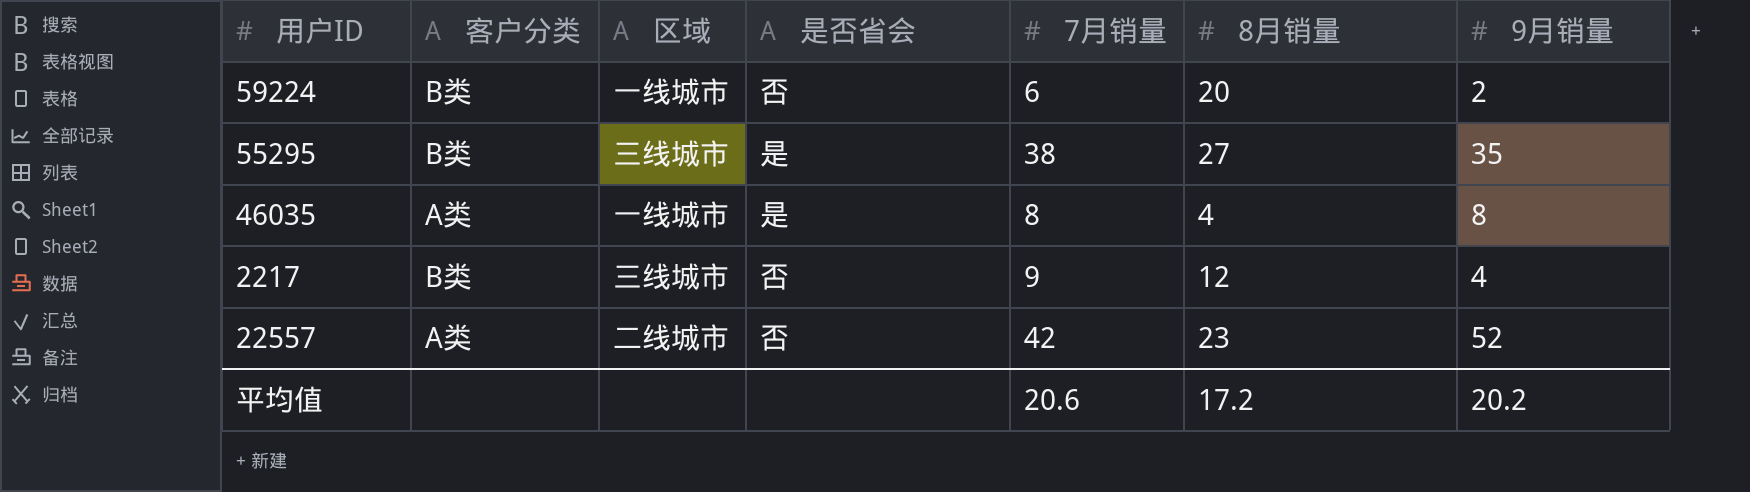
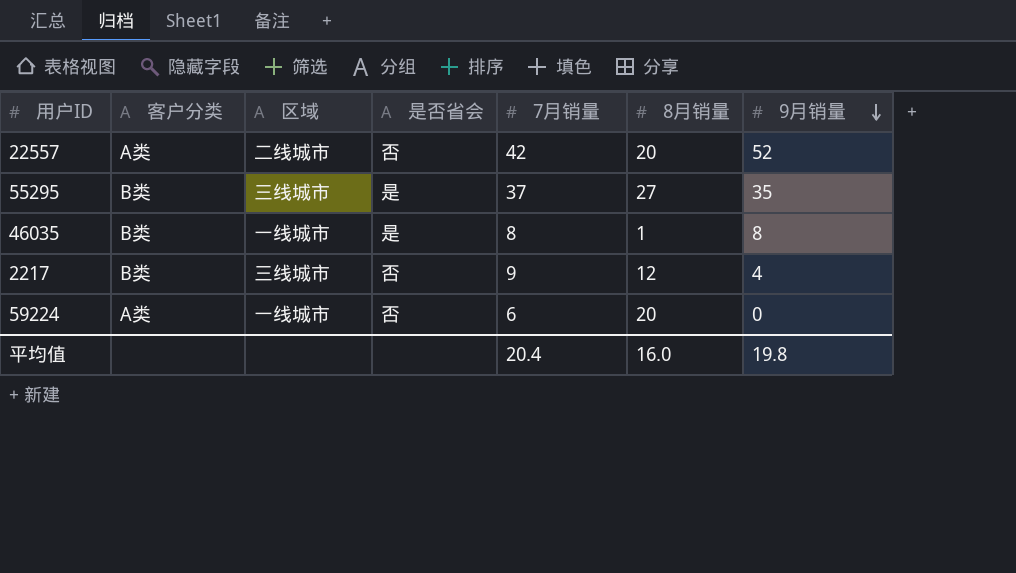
row order: none -> 9月销量 descending
22557 | 8月销量: 23 -> 20
55295 | 7月销量: 38 -> 37
46035 | 客户分类: A类 -> B类
46035 | 8月销量: 4 -> 1
59224 | 客户分类: B类 -> A类
59224 | 9月销量: 2 -> 0
平均值 | 7月销量: 20.6 -> 20.4
平均值 | 8月销量: 17.2 -> 16.0
平均值 | 9月销量: 20.2 -> 19.8

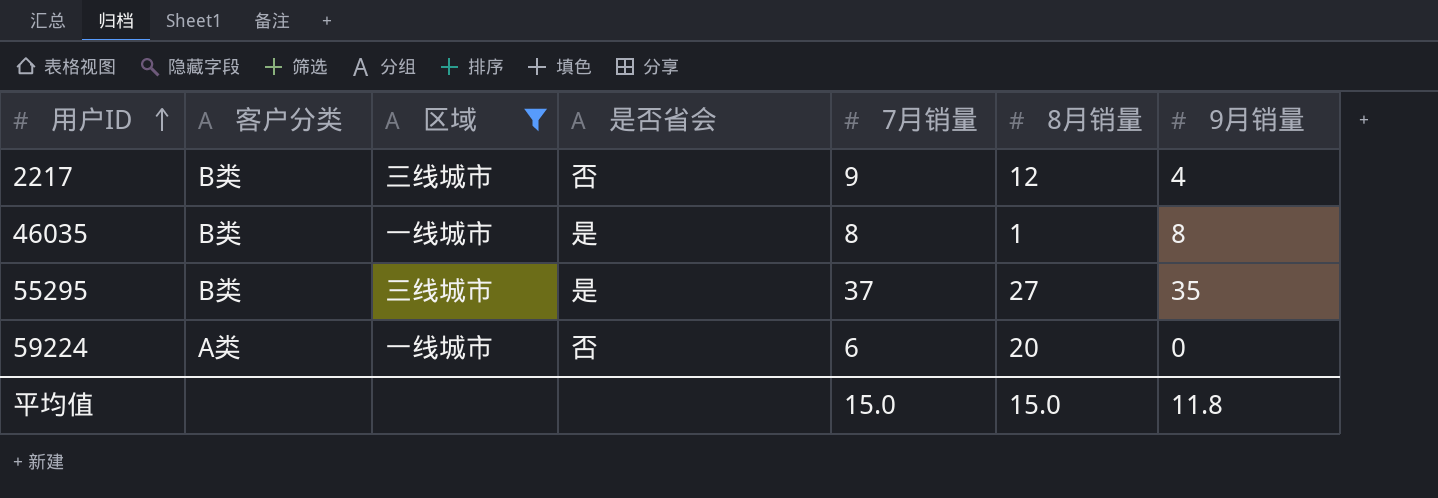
filter: none -> 区域 != 二线城市
row order: 9月销量 descending -> 用户ID ascending
平均值 | 7月销量: 20.4 -> 15.0
平均值 | 8月销量: 16.0 -> 15.0
平均值 | 9月销量: 19.8 -> 11.8

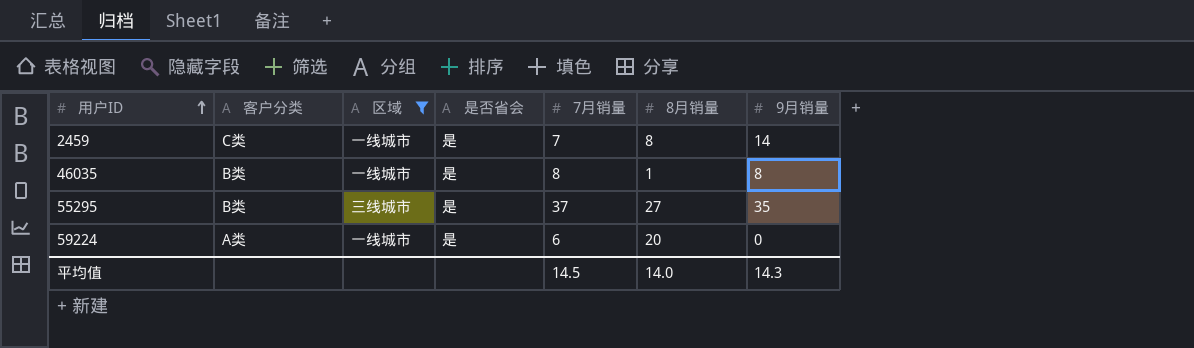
row 2217: B类 | 三线城市 | 否 | 9 | 12 | 4 -> none
row 2459: none -> C类 | 一线城市 | 是 | 7 | 8 | 14
59224 | 是否省会: 否 -> 是
平均值 | 7月销量: 15.0 -> 14.5
平均值 | 8月销量: 15.0 -> 14.0
平均值 | 9月销量: 11.8 -> 14.3

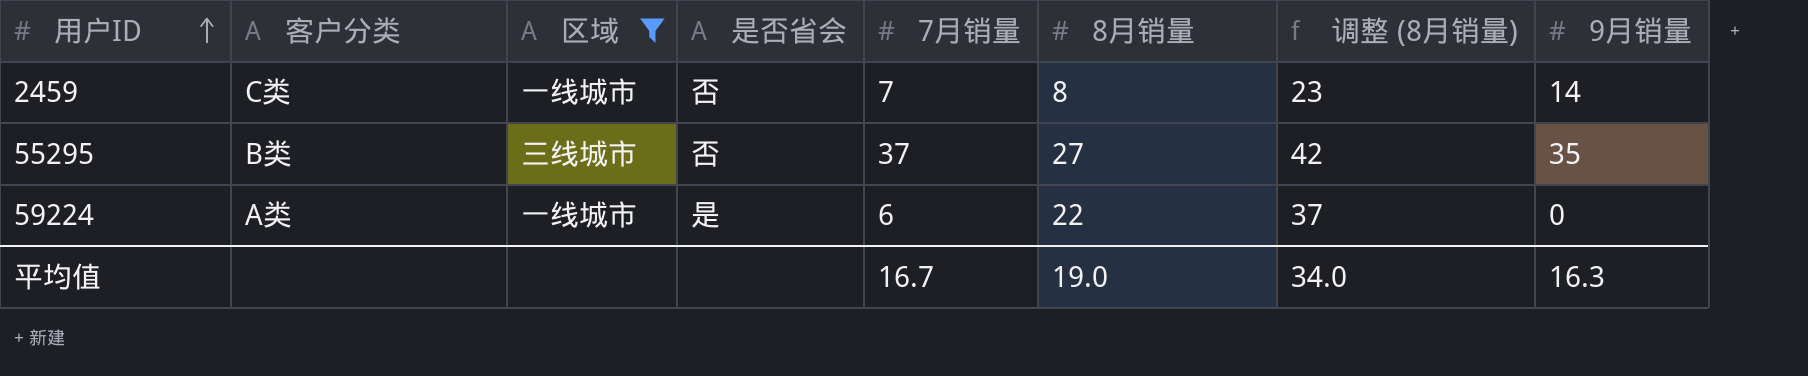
column 调整 (8月销量) | formula: none -> [8月销量] + 15
row 46035: B类 | 一线城市 | 是 | 8 | 1 | 8 -> none
2459 | 是否省会: 是 -> 否
55295 | 是否省会: 是 -> 否
59224 | 8月销量: 20 -> 22
平均值 | 7月销量: 14.5 -> 16.7
平均值 | 8月销量: 14.0 -> 19.0
平均值 | 9月销量: 14.3 -> 16.3

